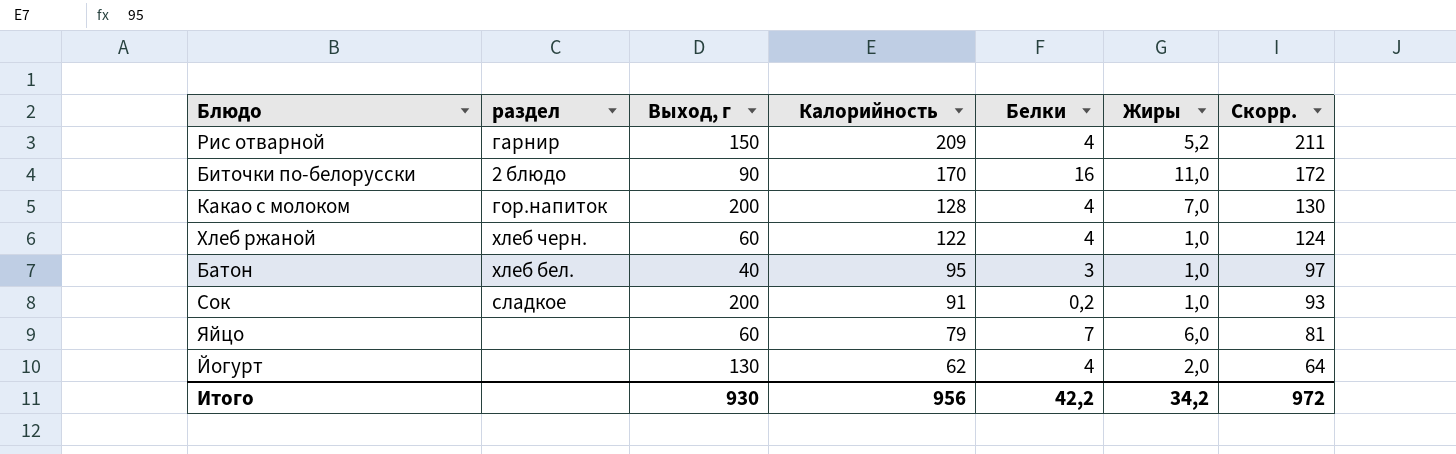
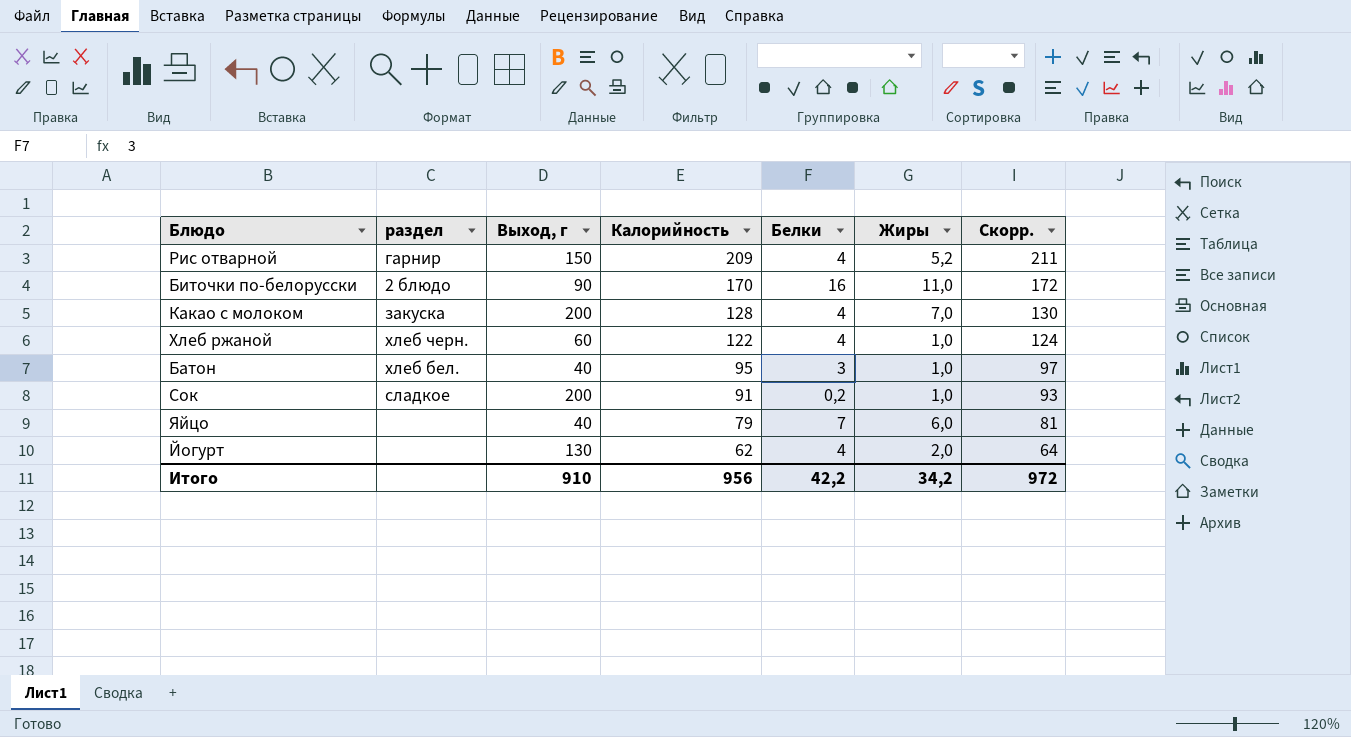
Какао с молоком | раздел: гор.напиток -> закуска
Яйцо | Выход, г: 60 -> 40
Итого | Выход, г: 930 -> 910

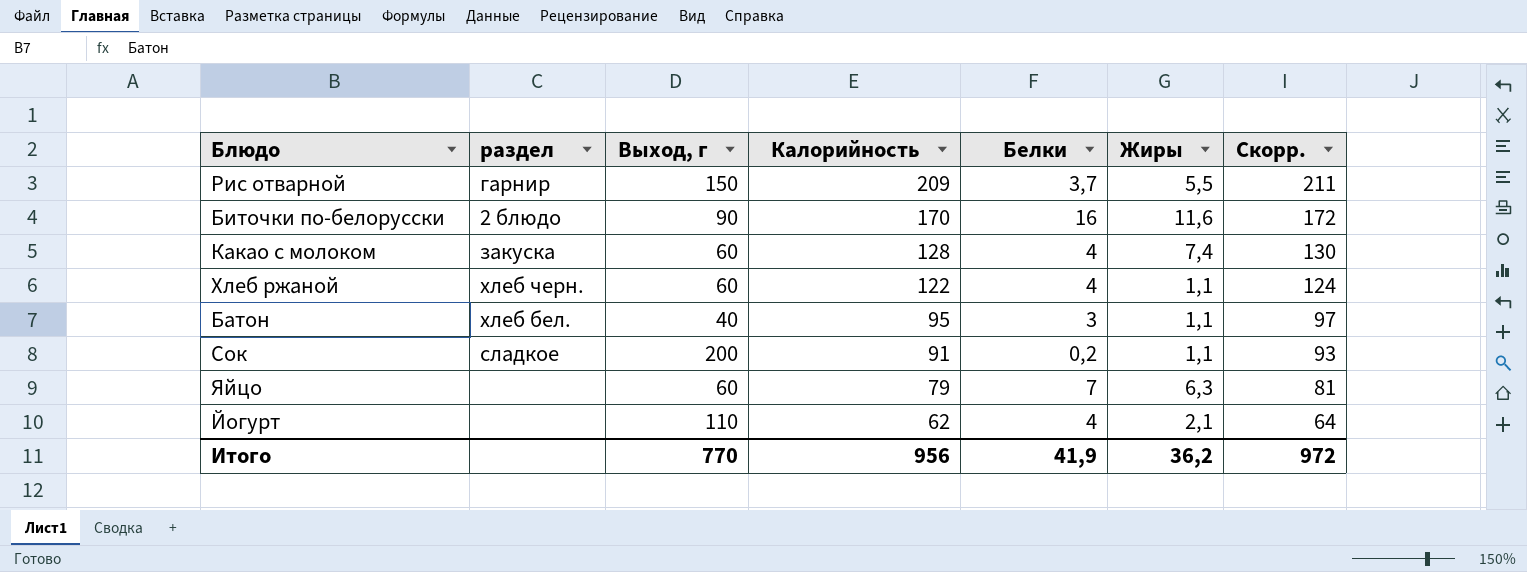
Рис отварной | Белки: 4 -> 3,7
Рис отварной | Жиры: 5,2 -> 5,5
Биточки по-белорусски | Жиры: 11,0 -> 11,6
Какао с молоком | Выход, г: 200 -> 60
Какао с молоком | Жиры: 7,0 -> 7,4
Хлеб ржаной | Жиры: 1,0 -> 1,1
Батон | Жиры: 1,0 -> 1,1
Сок | Жиры: 1,0 -> 1,1
Яйцо | Выход, г: 40 -> 60
Яйцо | Жиры: 6,0 -> 6,3
Йогурт | Выход, г: 130 -> 110
Йогурт | Жиры: 2,0 -> 2,1
Итого | Выход, г: 910 -> 770
Итого | Белки: 42,2 -> 41,9
Итого | Жиры: 34,2 -> 36,2

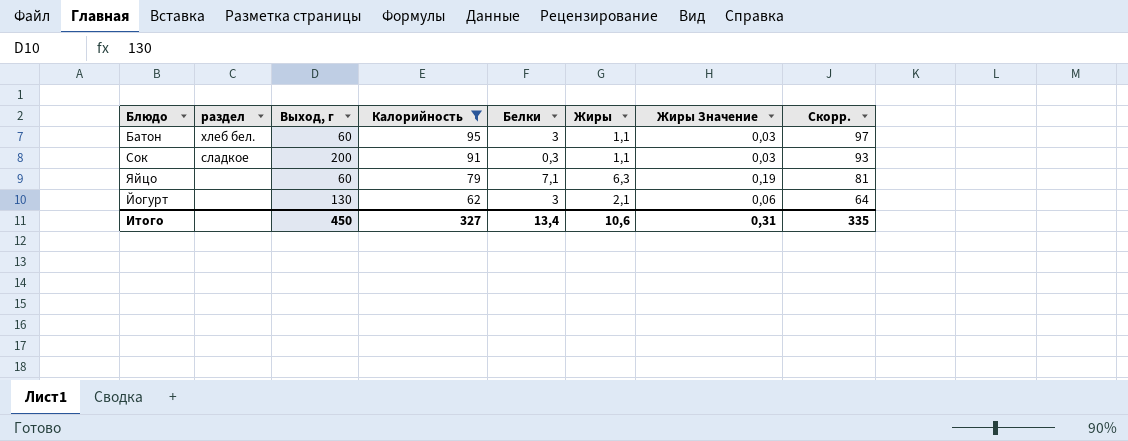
filter: none -> Калорийность <= 95
column Жиры Значение | formula: none -> [Жиры] * 0,03
Батон | Выход, г: 40 -> 60
Сок | Белки: 0,2 -> 0,3
Яйцо | Белки: 7 -> 7,1
Йогурт | Выход, г: 110 -> 130
Йогурт | Белки: 4 -> 3
Итого | Выход, г: 770 -> 450
Итого | Калорийность: 956 -> 327
Итого | Белки: 41,9 -> 13,4
Итого | Жиры: 36,2 -> 10,6
Итого | Скорр.: 972 -> 335

